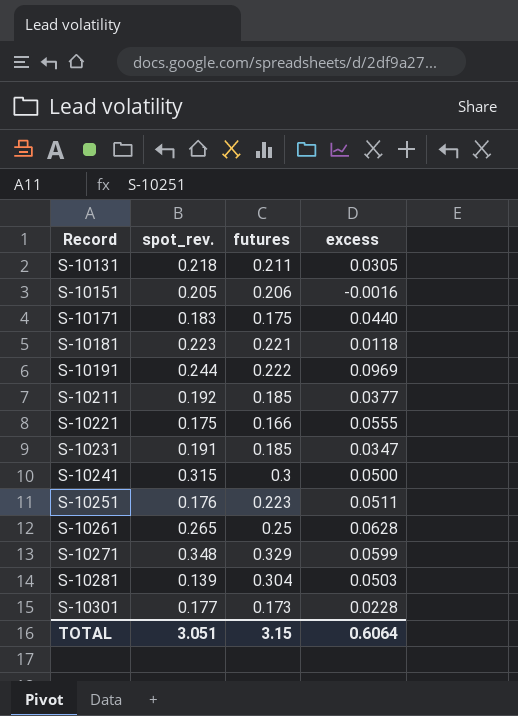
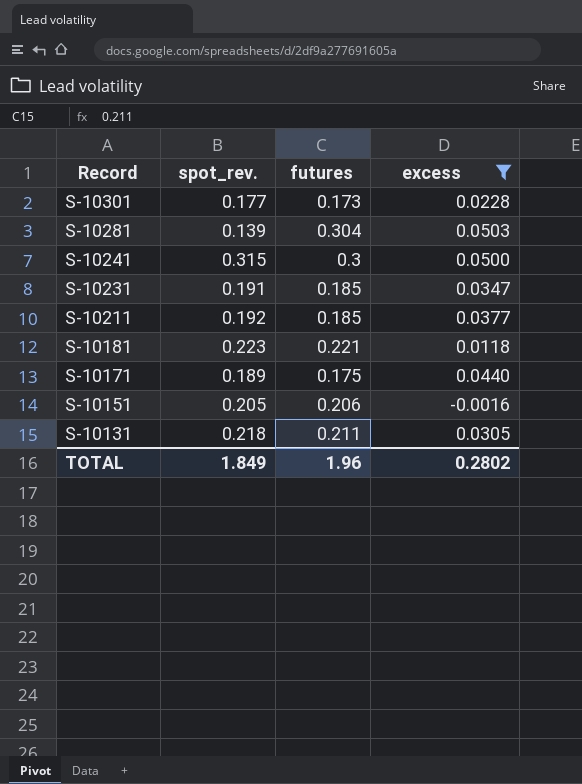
filter: none -> excess <= 0.0503
row order: Record ascending -> Record descending
S-10171 | spot_rev.: 0.183 -> 0.189
TOTAL | spot_rev.: 3.051 -> 1.849
TOTAL | futures: 3.15 -> 1.96
TOTAL | excess: 0.6064 -> 0.2802

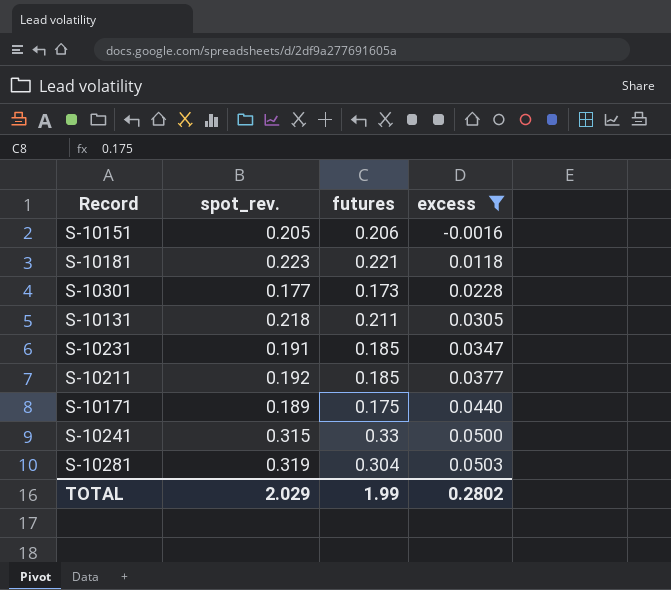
row order: Record descending -> excess ascending
S-10241 | futures: 0.3 -> 0.33
S-10281 | spot_rev.: 0.139 -> 0.319
TOTAL | spot_rev.: 1.849 -> 2.029
TOTAL | futures: 1.96 -> 1.99

